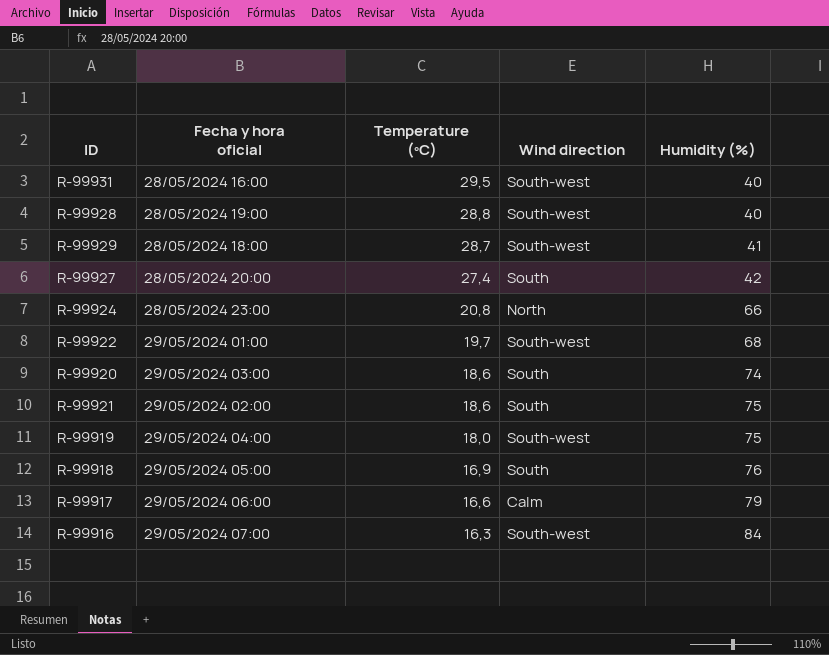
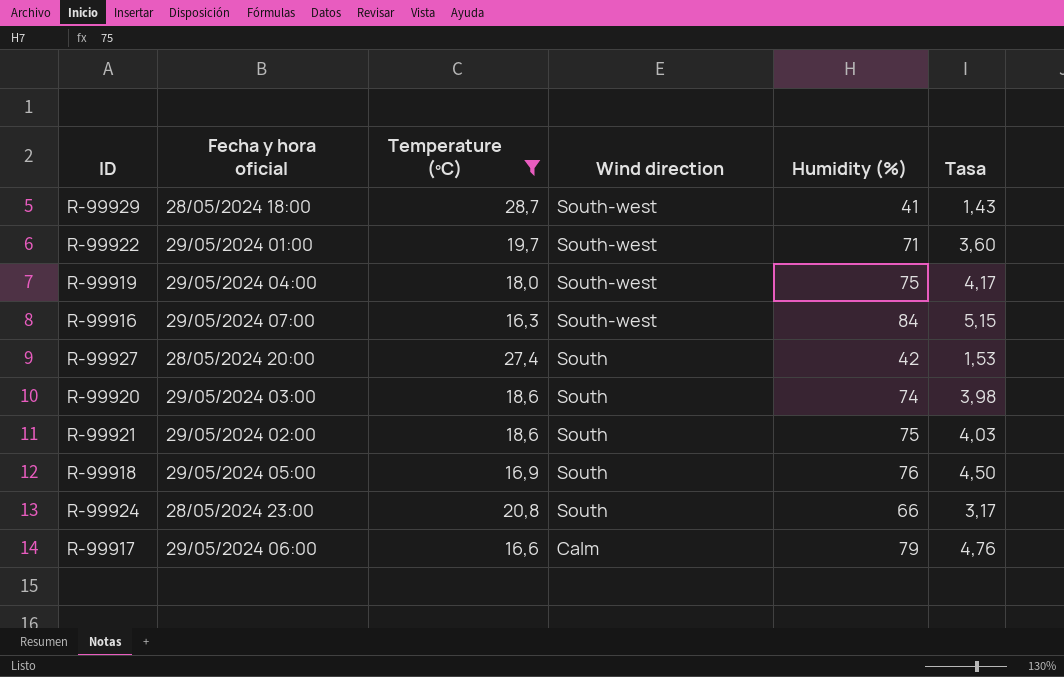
filter: none -> Temperature (ºC) <= 28,7
row order: Temperature (ºC) descending -> Wind direction descending
column Tasa | formula: none -> [Humidity (%)] / [Temperature (ºC)]
R-99922 | Humidity (%): 68 -> 71
R-99924 | Wind direction: North -> South

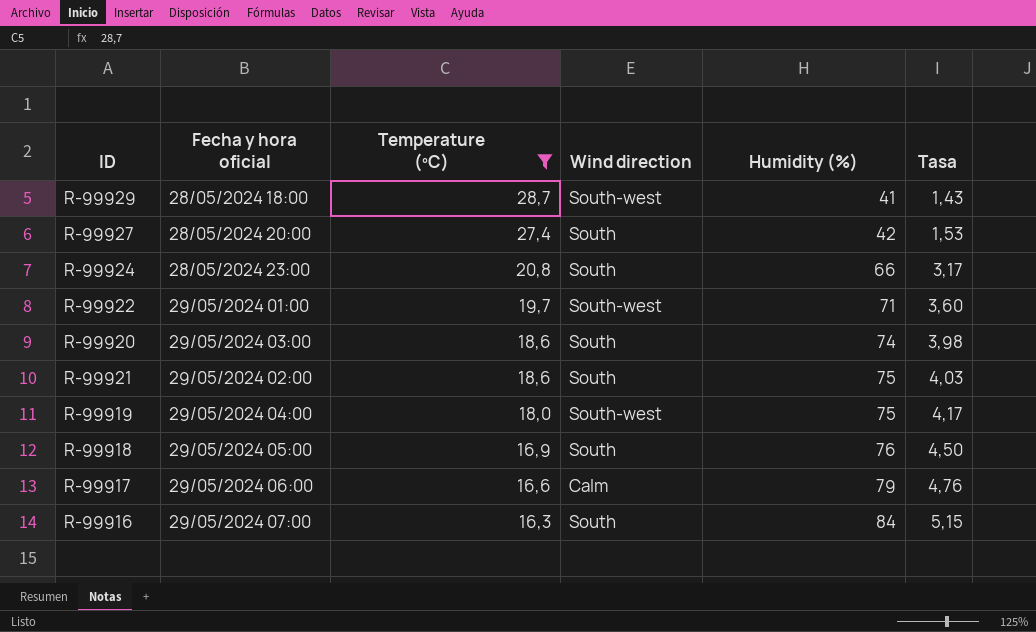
row order: Wind direction descending -> Temperature (ºC) descending
R-99916 | Wind direction: South-west -> South

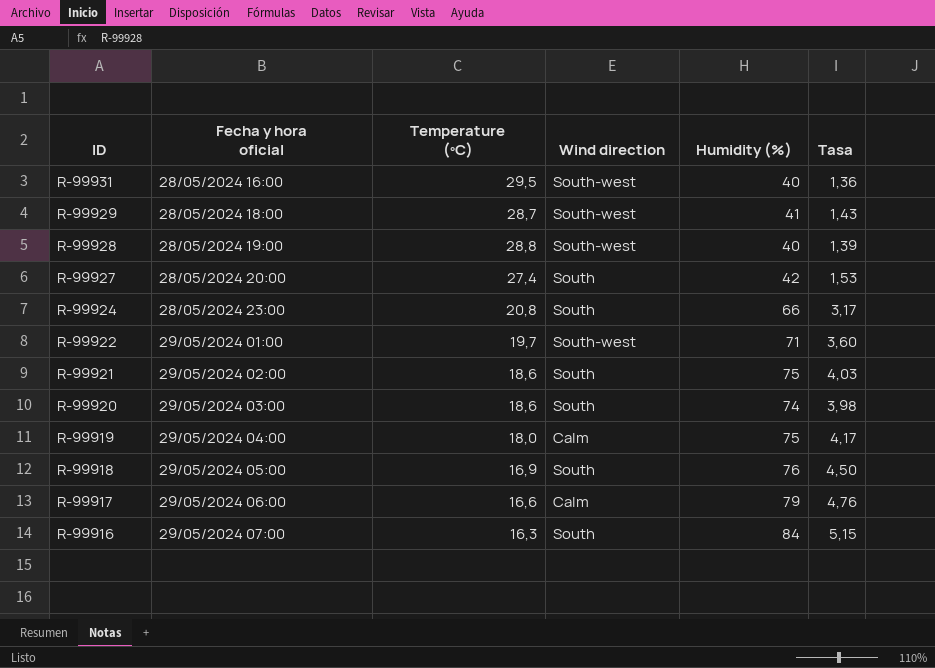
filter: Temperature (ºC) <= 28,7 -> none
row order: Temperature (ºC) descending -> ID descending
R-99919 | Wind direction: South-west -> Calm

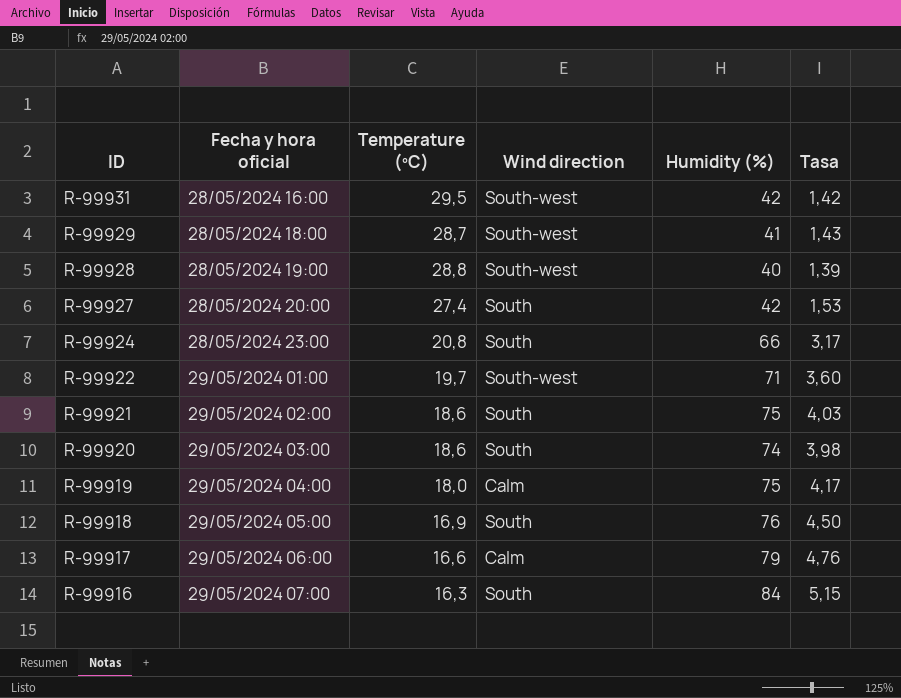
R-99931 | Humidity (%): 40 -> 42
R-99931 | Tasa: 1,36 -> 1,42

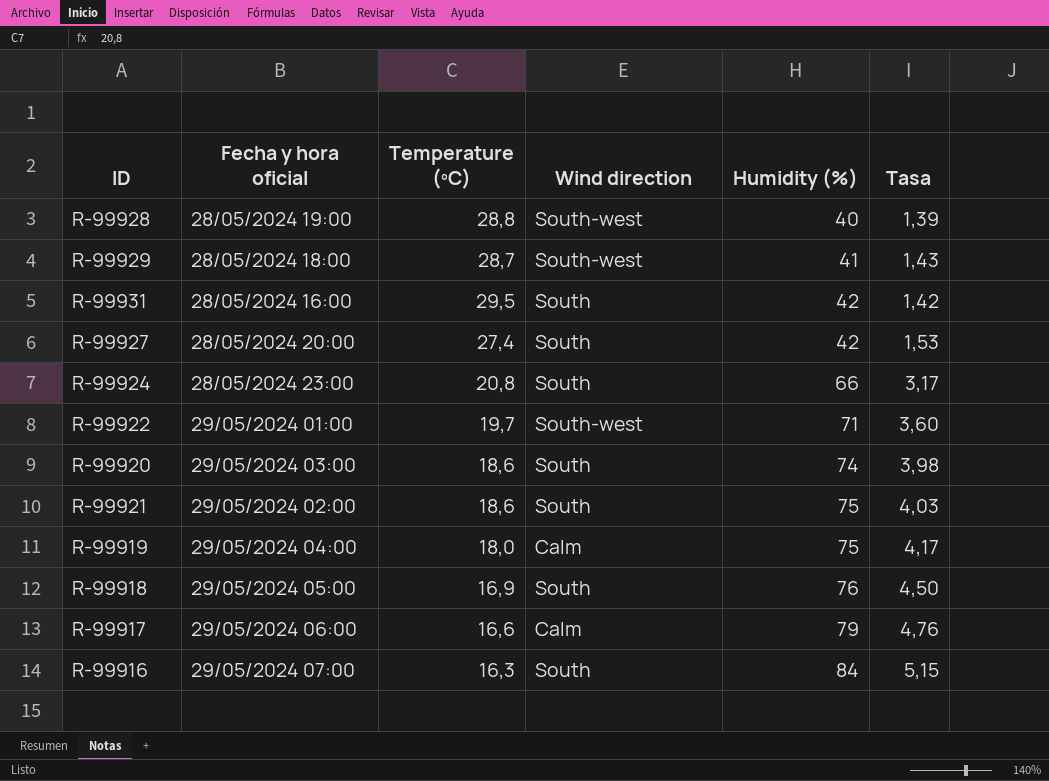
row order: ID descending -> Humidity (%) ascending
R-99931 | Wind direction: South-west -> South

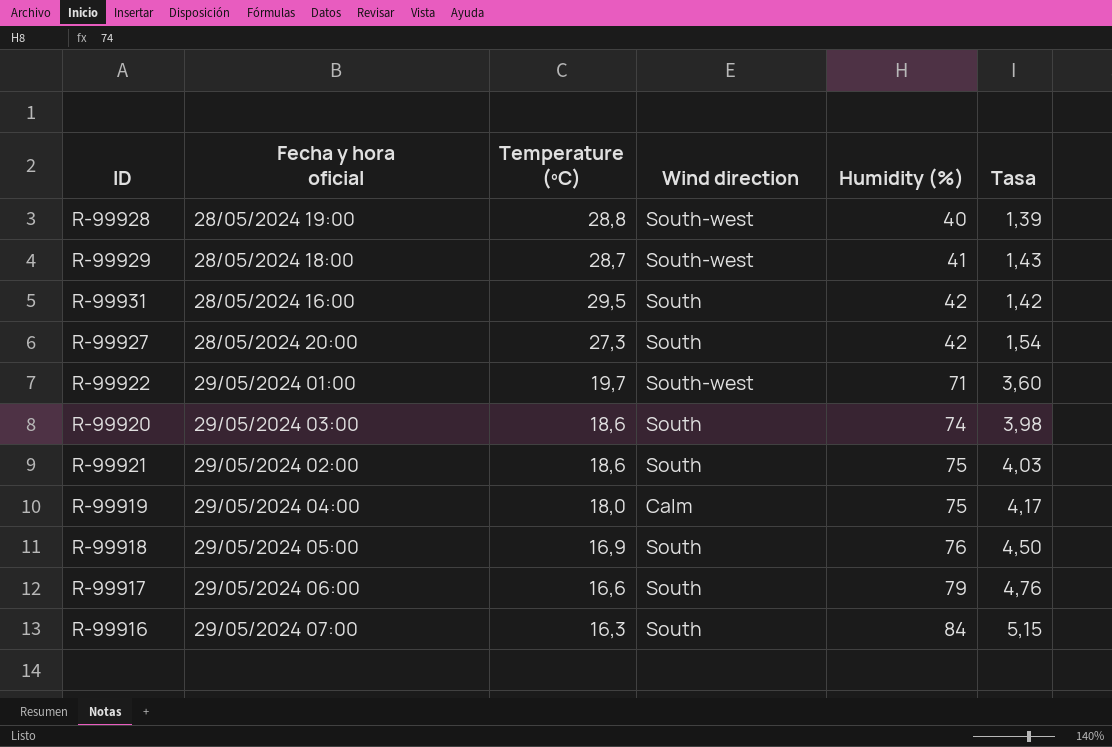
row R-99924: 28/05/2024 23:00 | 20,8 | South | 66 | 3,17 -> none
R-99927 | Temperature (ºC): 27,4 -> 27,3
R-99927 | Tasa: 1,53 -> 1,54
R-99917 | Wind direction: Calm -> South

